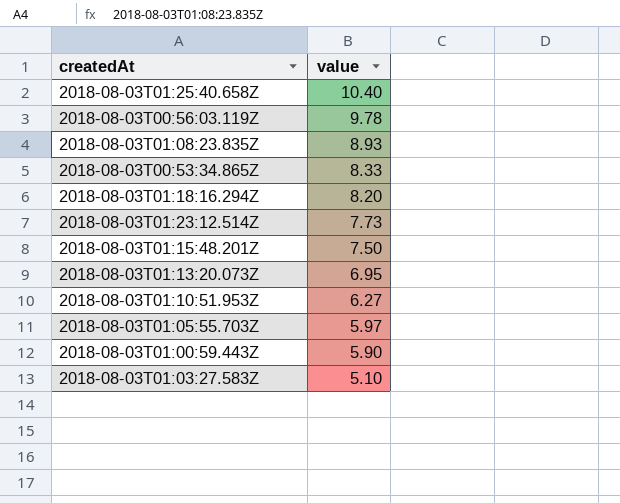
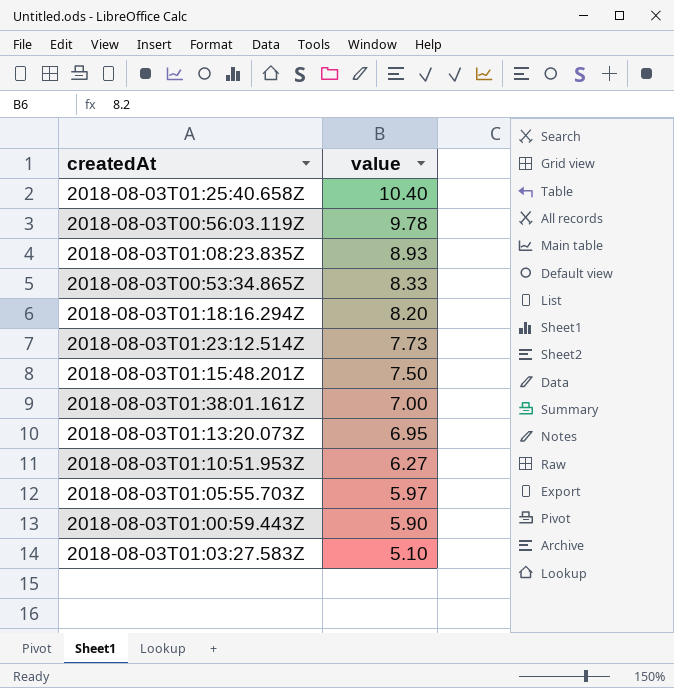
row 2018-08-03T01:38:01.161Z: none -> 7.00

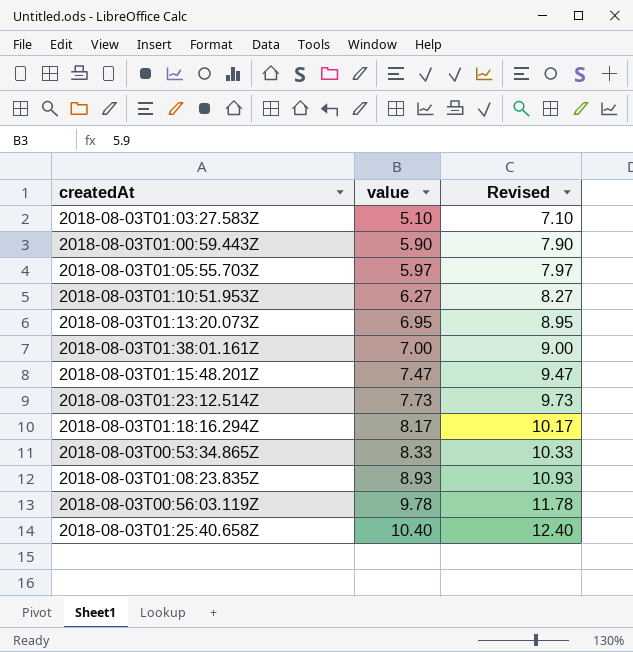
row order: value descending -> value ascending
column Revised | formula: none -> [value] + 2
2018-08-03T01:15:48.201Z | value: 7.50 -> 7.47
2018-08-03T01:18:16.294Z | value: 8.20 -> 8.17

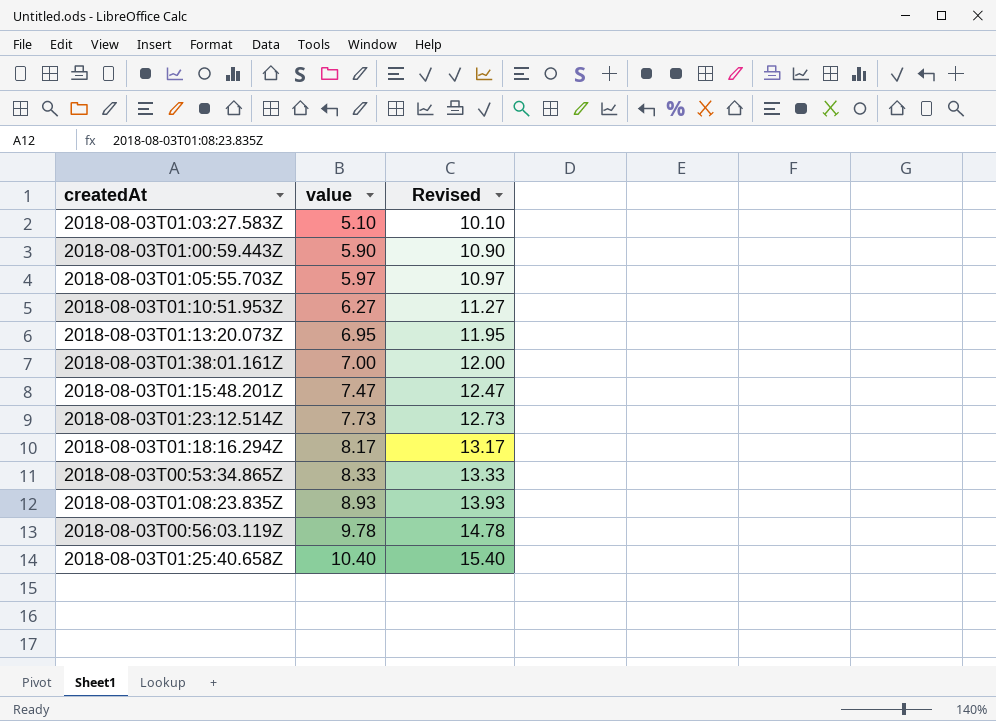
column Revised | formula: [value] + 2 -> [value] + 5

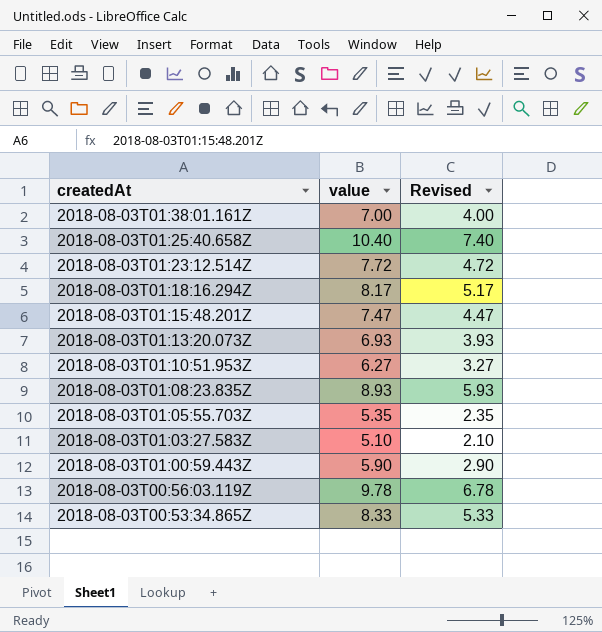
row order: value ascending -> createdAt descending
column Revised | formula: [value] + 5 -> [value] - 3
2018-08-03T01:23:12.514Z | value: 7.73 -> 7.72
2018-08-03T01:13:20.073Z | value: 6.95 -> 6.93
2018-08-03T01:05:55.703Z | value: 5.97 -> 5.35

